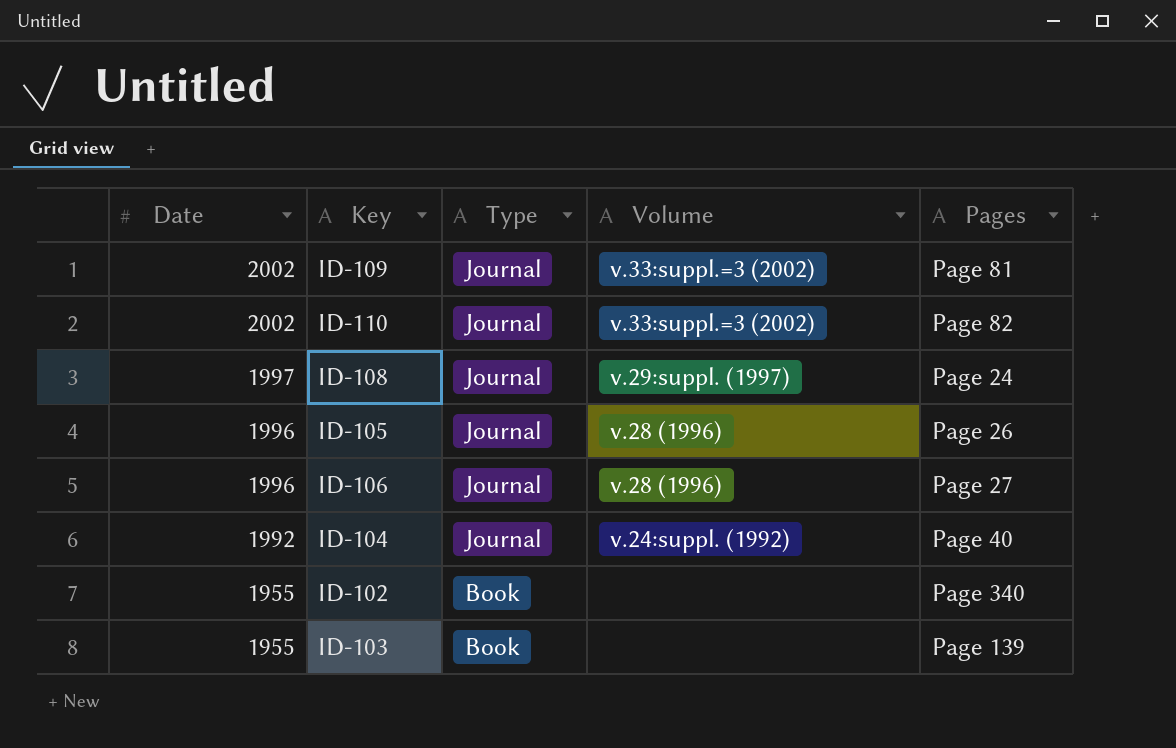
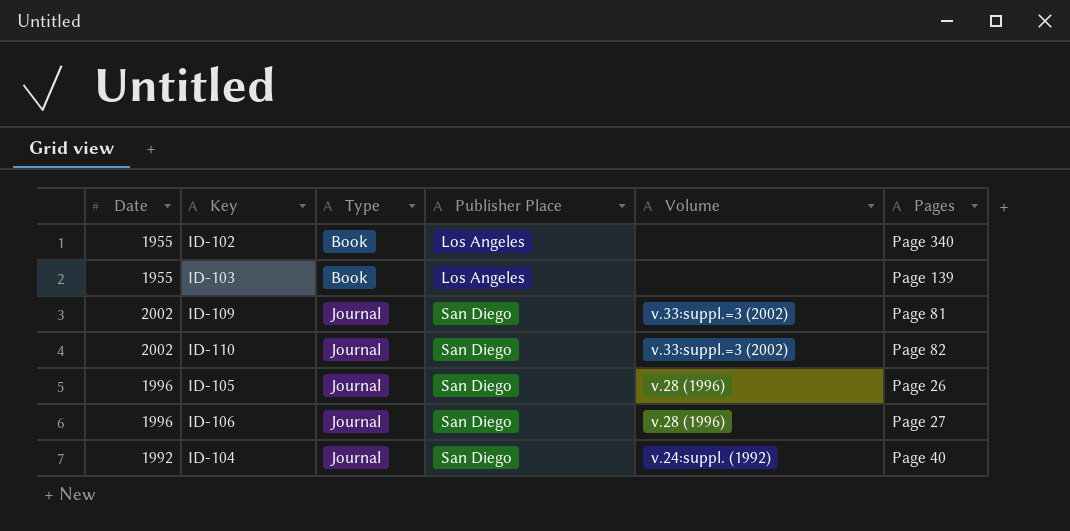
row order: Date descending -> Type ascending
column Publisher Place | position: none -> 4
row ID-108: 1997 | Journal | v.29:suppl. (1997) | Page 24 -> none

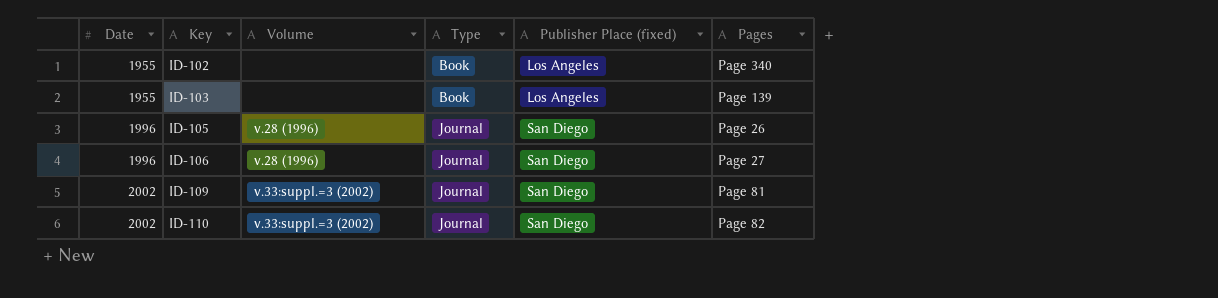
row order: Type ascending -> Date ascending
column Volume | position: 5 -> 3
column name: Publisher Place -> Publisher Place (fixed)
row ID-104: 1992 | Journal | San Diego | v.24:suppl. (1992) | Page 40 -> none

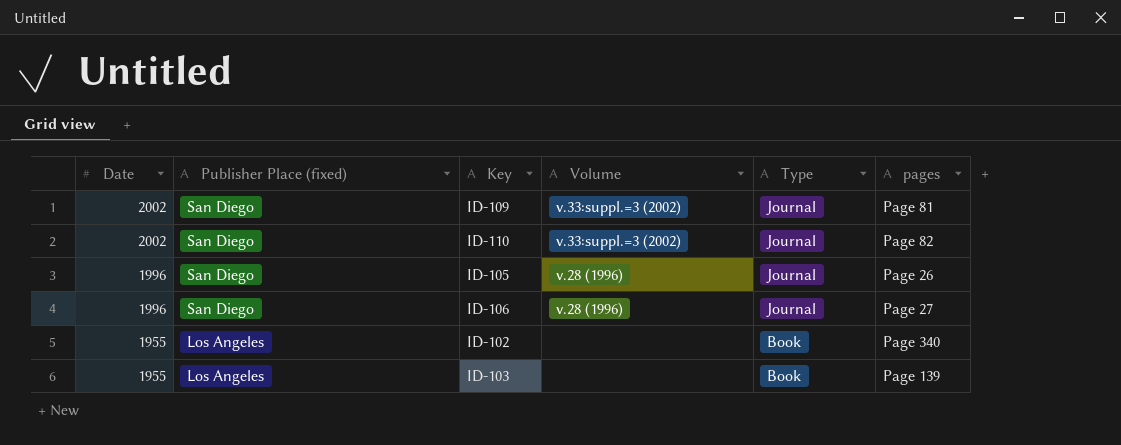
row order: Date ascending -> Date descending
column Publisher Place (fixed) | position: 5 -> 2
column name: Pages -> pages

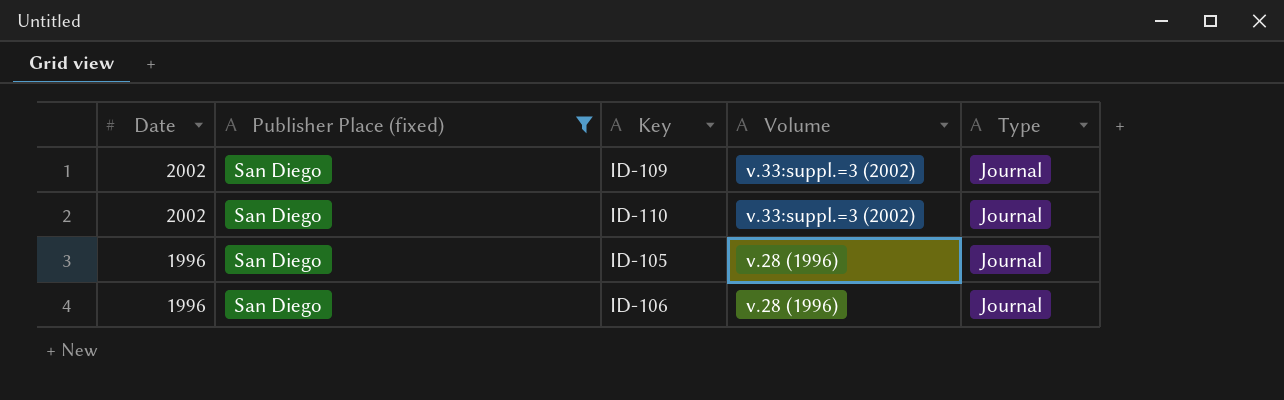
filter: none -> Publisher Place (fixed) = San Diego
column pages | position: 6 -> none

